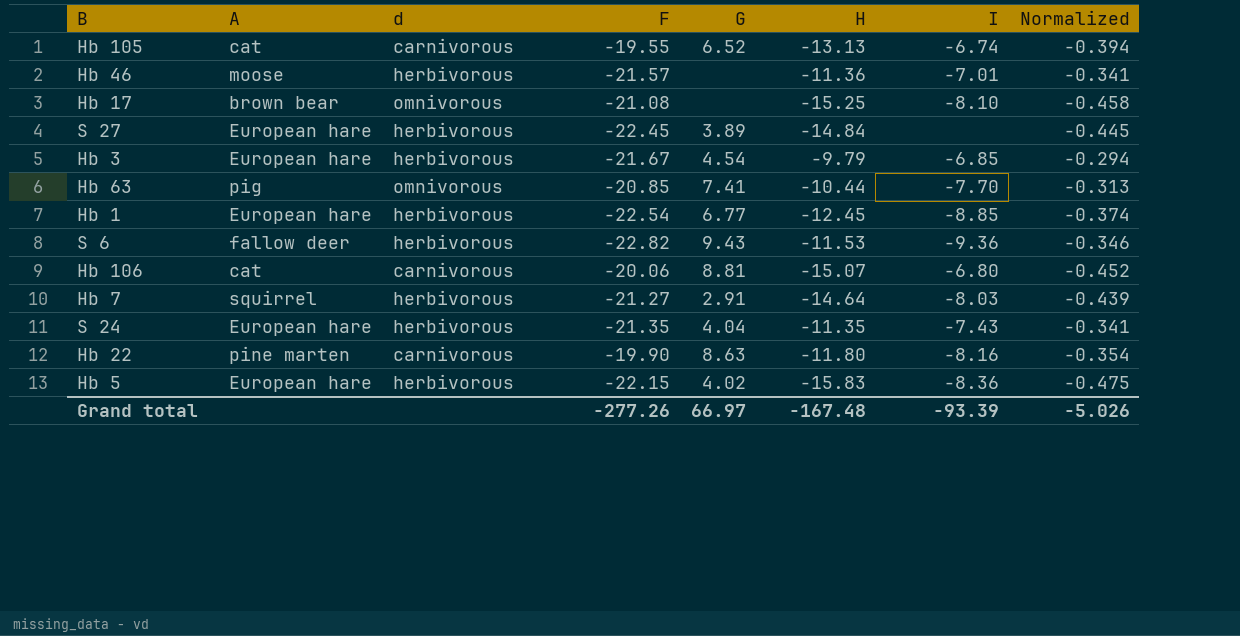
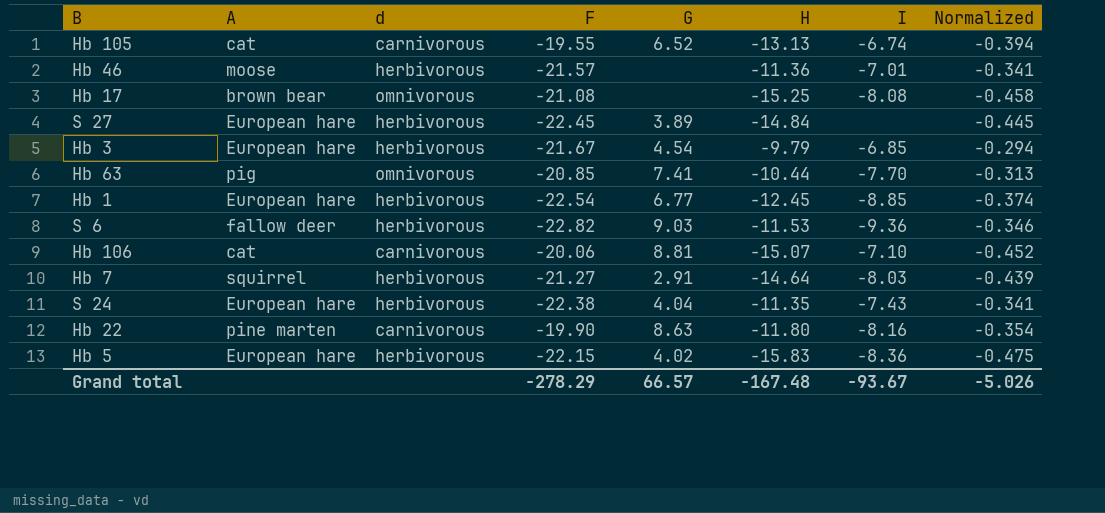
Hb 17 | I: -8.10 -> -8.08
S 6 | G: 9.43 -> 9.03
Hb 106 | I: -6.80 -> -7.10
S 24 | F: -21.35 -> -22.38
Grand total | F: -277.26 -> -278.29
Grand total | G: 66.97 -> 66.57
Grand total | I: -93.39 -> -93.67

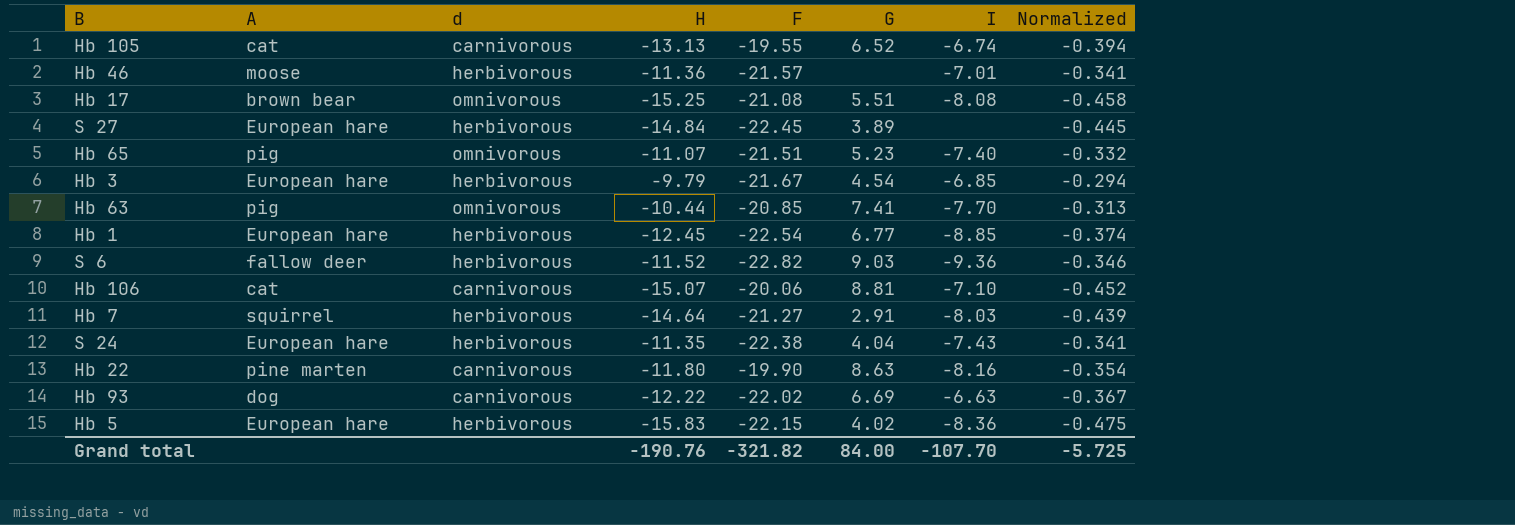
column H | position: 6 -> 4
Hb 17 | G: none -> 5.51
row Hb 65: none -> pig | omnivorous | -11.07 | -21.51 | 5.23 | -7.40 | -0.332
S 6 | H: -11.53 -> -11.52
row Hb 93: none -> dog | carnivorous | -12.22 | -22.02 | 6.69 | -6.63 | -0.367
Grand total | H: -167.48 -> -190.76
Grand total | F: -278.29 -> -321.82
Grand total | G: 66.57 -> 84.00
Grand total | I: -93.67 -> -107.70
Grand total | Normalized: -5.026 -> -5.725

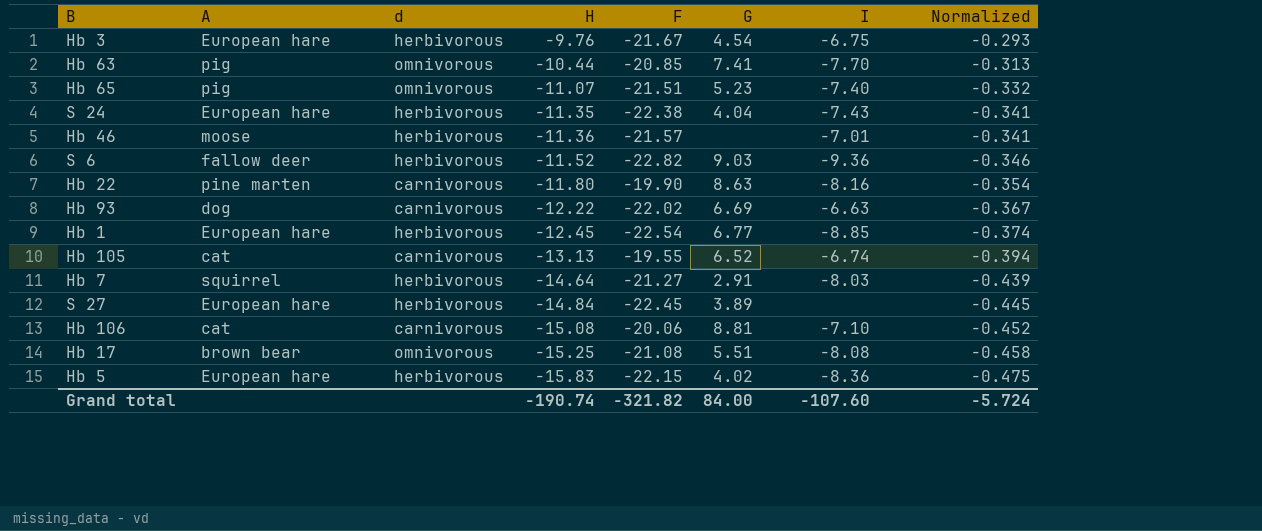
row order: none -> H descending
Hb 3 | H: -9.79 -> -9.76
Hb 3 | I: -6.85 -> -6.75
Hb 3 | Normalized: -0.294 -> -0.293
Hb 106 | H: -15.07 -> -15.08
Grand total | H: -190.76 -> -190.74
Grand total | I: -107.70 -> -107.60
Grand total | Normalized: -5.725 -> -5.724

